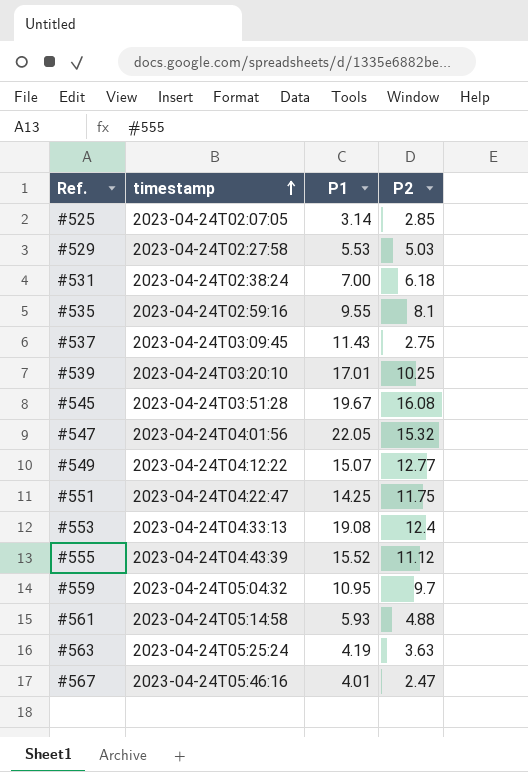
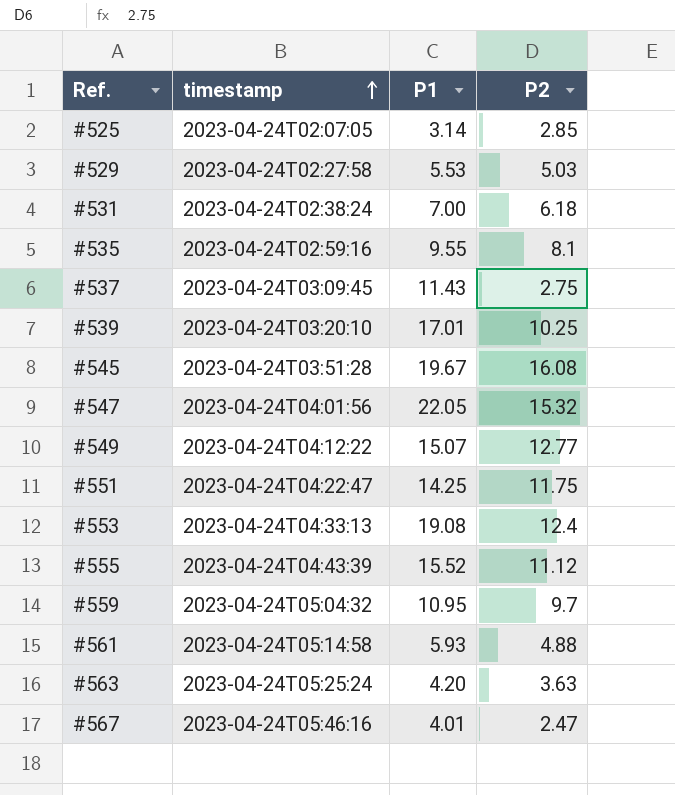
#563 | P1: 4.19 -> 4.20

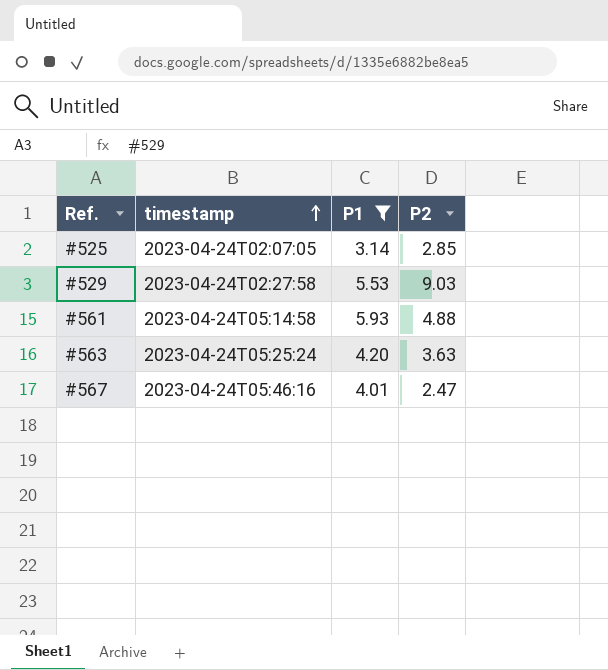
filter: none -> P1 <= 5.93
#529 | P2: 5.03 -> 9.03

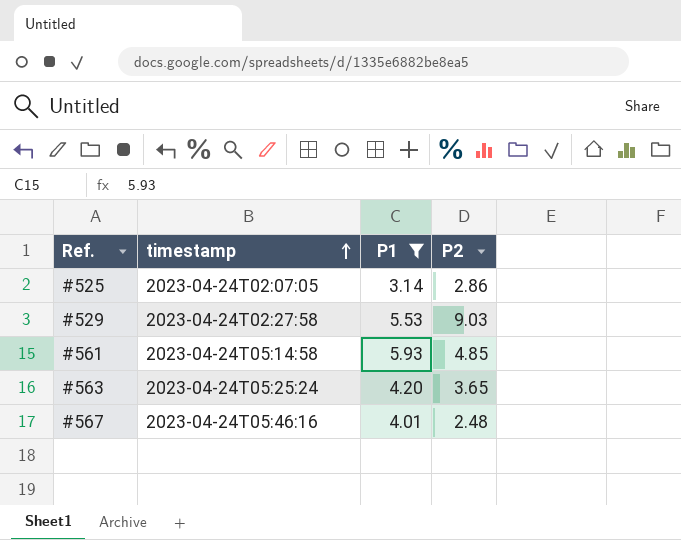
#525 | P2: 2.85 -> 2.86
#561 | P2: 4.88 -> 4.85
#563 | P2: 3.63 -> 3.65
#567 | P2: 2.47 -> 2.48

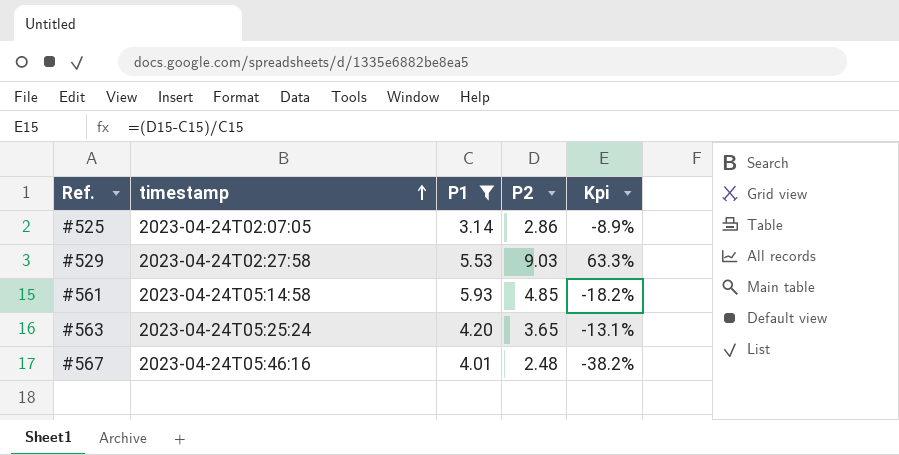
column Kpi | formula: none -> ([P2] - [P1]) / [P1]

